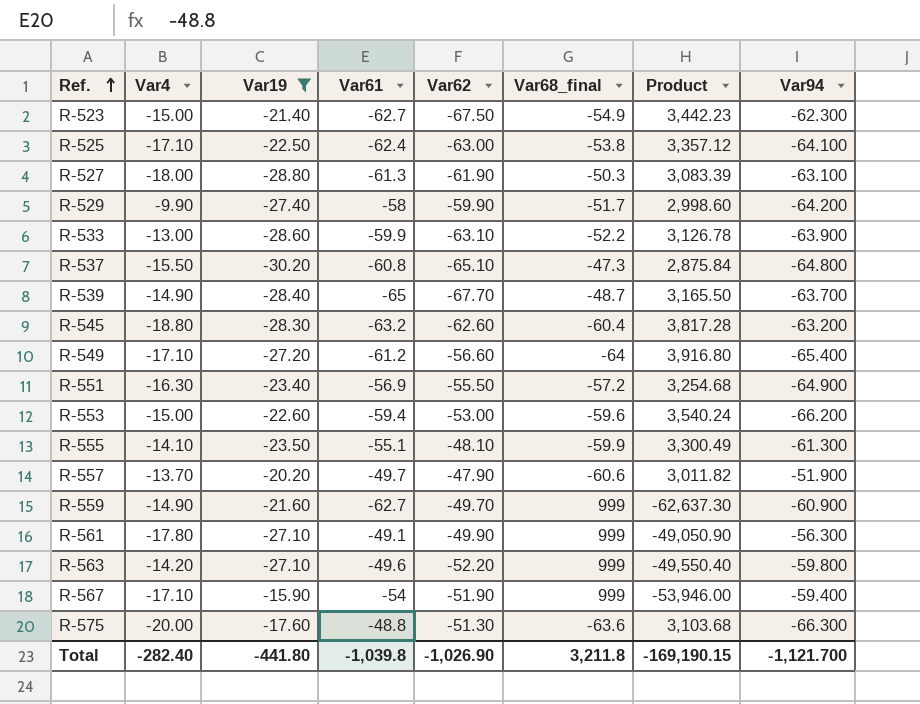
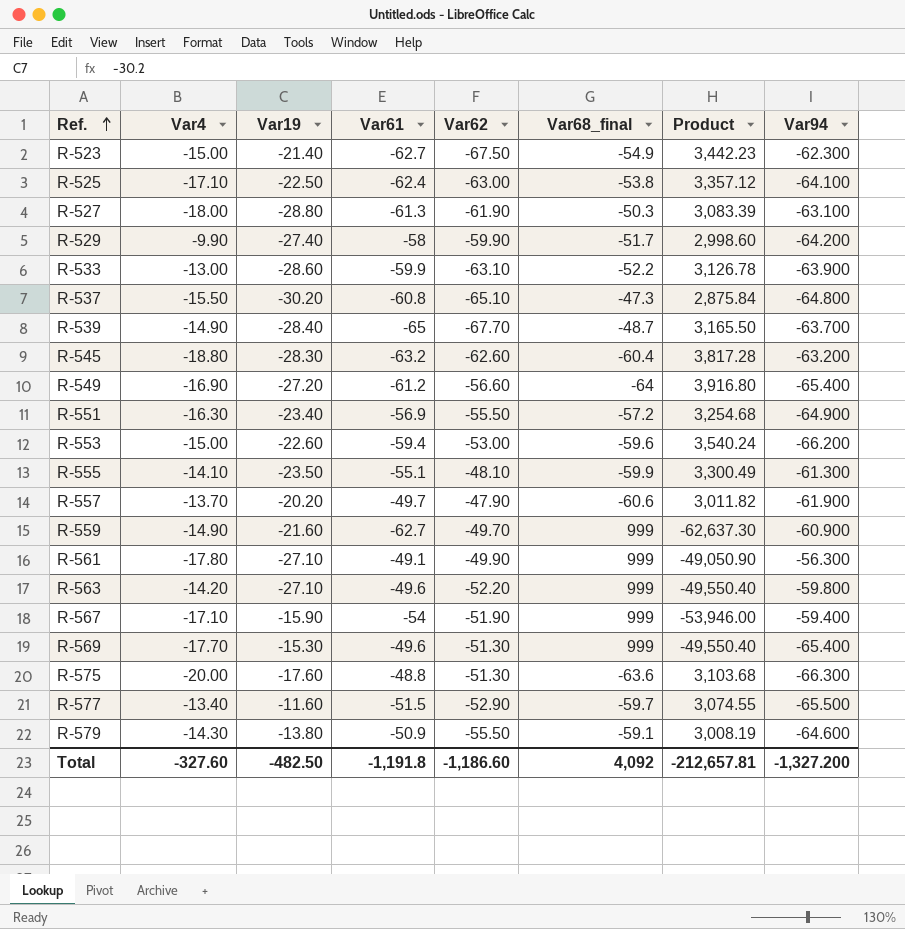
filter: Var19 <= -15.90 -> none
R-549 | Var4: -17.10 -> -16.90
R-557 | Var94: -51.900 -> -61.900
Total | Var4: -282.40 -> -327.60
Total | Var19: -441.80 -> -482.50
Total | Var61: -1,039.8 -> -1,191.8
Total | Var62: -1,026.90 -> -1,186.60
Total | Var68_final: 3,211.8 -> 4,092
Total | Product: -169,190.15 -> -212,657.81
Total | Var94: -1,121.700 -> -1,327.200

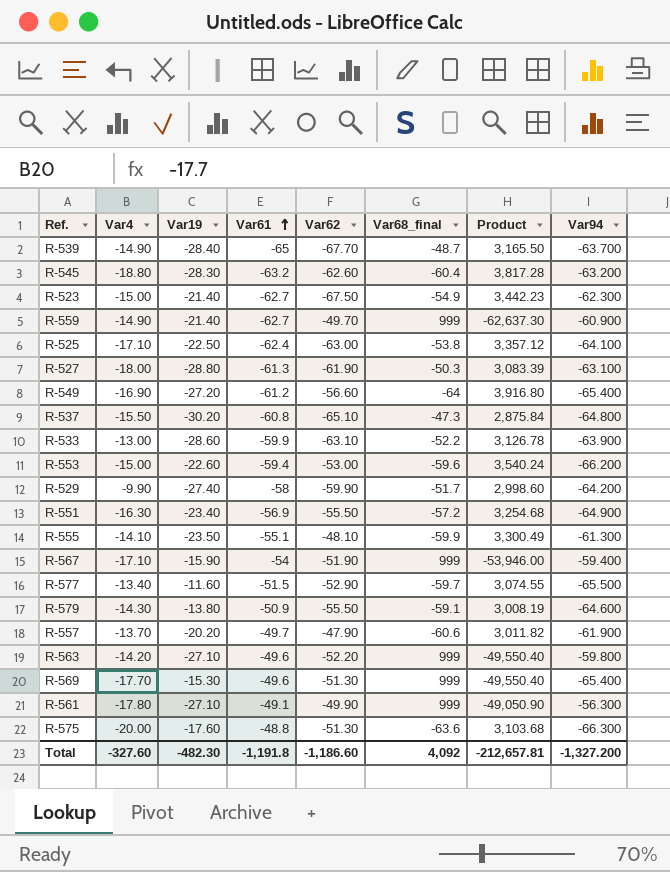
row order: Ref. ascending -> Var61 ascending
R-559 | Var19: -21.60 -> -21.40
Total | Var19: -482.50 -> -482.30

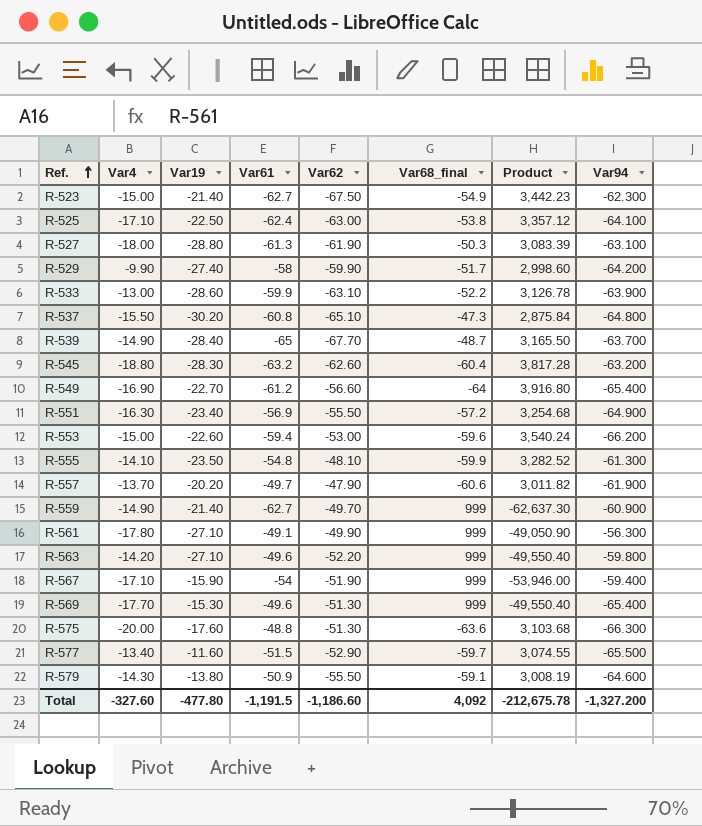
row order: Var61 ascending -> Ref. ascending
R-549 | Var19: -27.20 -> -22.70
R-555 | Var61: -55.1 -> -54.8
R-555 | Product: 3,300.49 -> 3,282.52
Total | Var19: -482.30 -> -477.80
Total | Var61: -1,191.8 -> -1,191.5
Total | Product: -212,657.81 -> -212,675.78

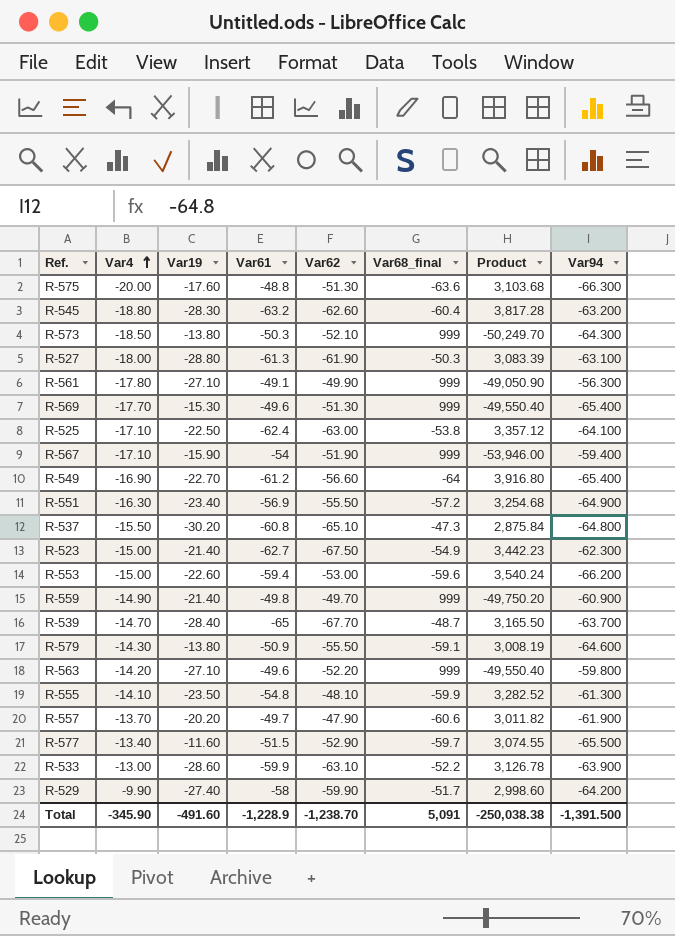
row order: Ref. ascending -> Var4 ascending
row R-573: none -> -18.50 | -13.80 | -50.3 | -52.10 | 999 | -50,249.70 | -64.300
R-559 | Var61: -62.7 -> -49.8
R-559 | Product: -62,637.30 -> -49,750.20
R-539 | Var4: -14.90 -> -14.70
Total | Var4: -327.60 -> -345.90
Total | Var19: -477.80 -> -491.60
Total | Var61: -1,191.5 -> -1,228.9
Total | Var62: -1,186.60 -> -1,238.70
Total | Var68_final: 4,092 -> 5,091
Total | Product: -212,675.78 -> -250,038.38
Total | Var94: -1,327.200 -> -1,391.500

